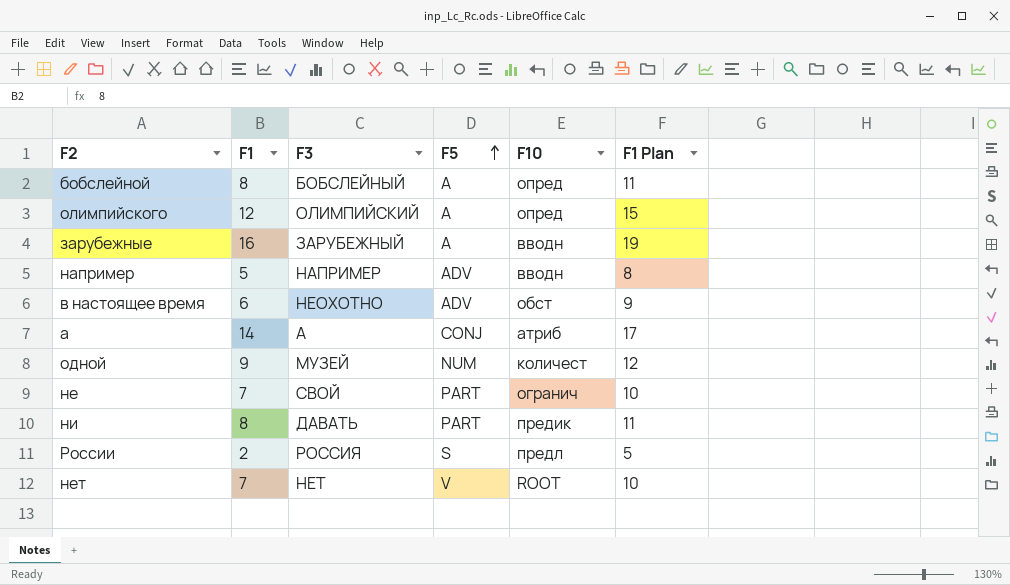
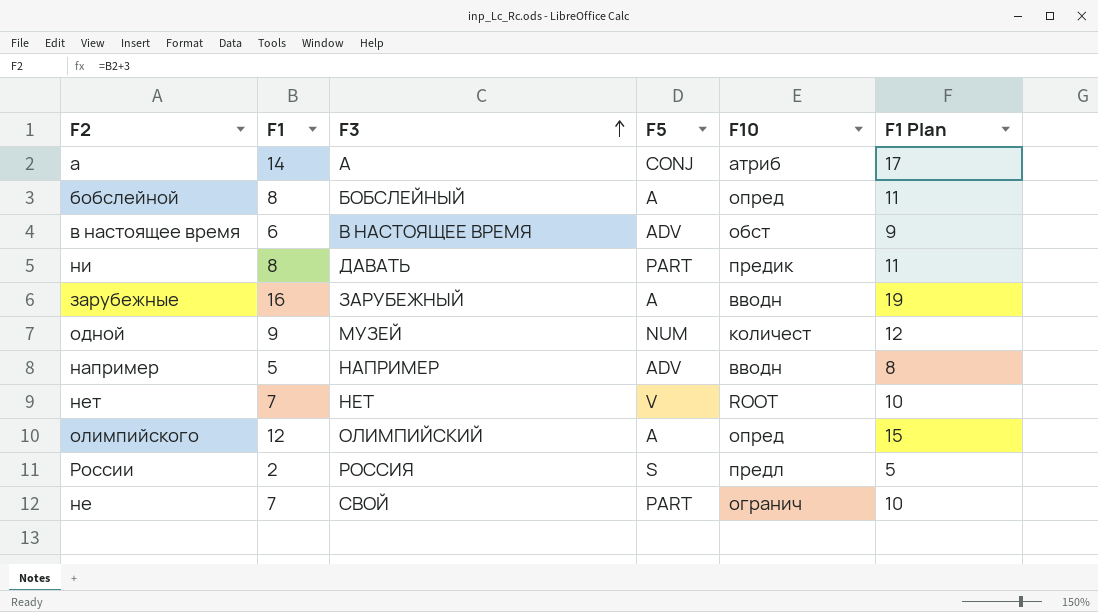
row order: F5 ascending -> F3 ascending
в настоящее время | F3: НЕОХОТНО -> В НАСТОЯЩЕЕ ВРЕМЯ

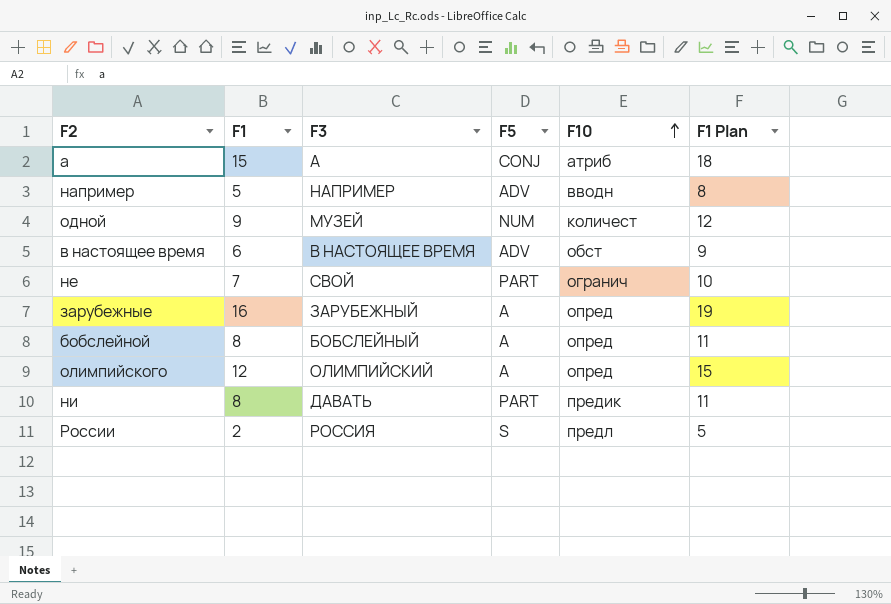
row order: F3 ascending -> F10 ascending
row нет: 7 | НЕТ | V | ROOT | 10 -> none
а | F1: 14 -> 15
а | F1 Plan: 17 -> 18
зарубежные | F10: вводн -> опред

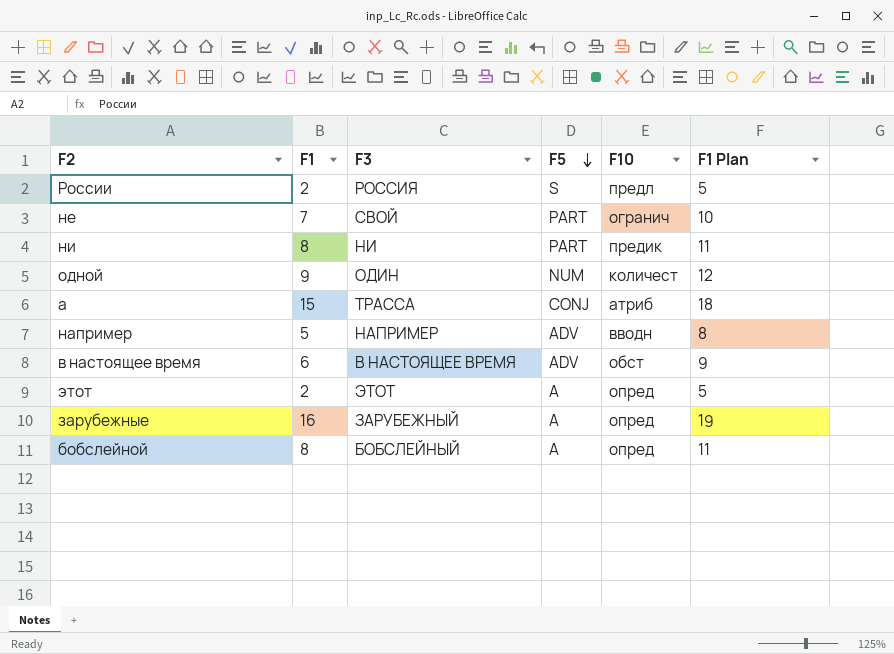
row order: F10 ascending -> F5 descending
row олимпийского: 12 | ОЛИМПИЙСКИЙ | A | опред | 15 -> none
ни | F3: ДАВАТЬ -> НИ
одной | F3: МУЗЕЙ -> ОДИН
а | F3: А -> ТРАССА
row этот: none -> 2 | ЭТОТ | A | опред | 5

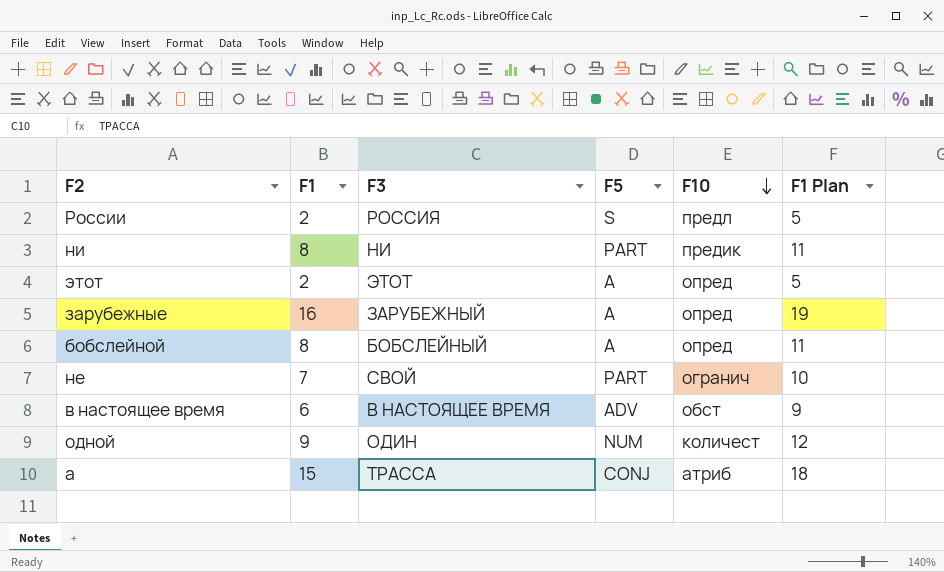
row order: F5 descending -> F10 descending
row например: 5 | НАПРИМЕР | ADV | вводн | 8 -> none

